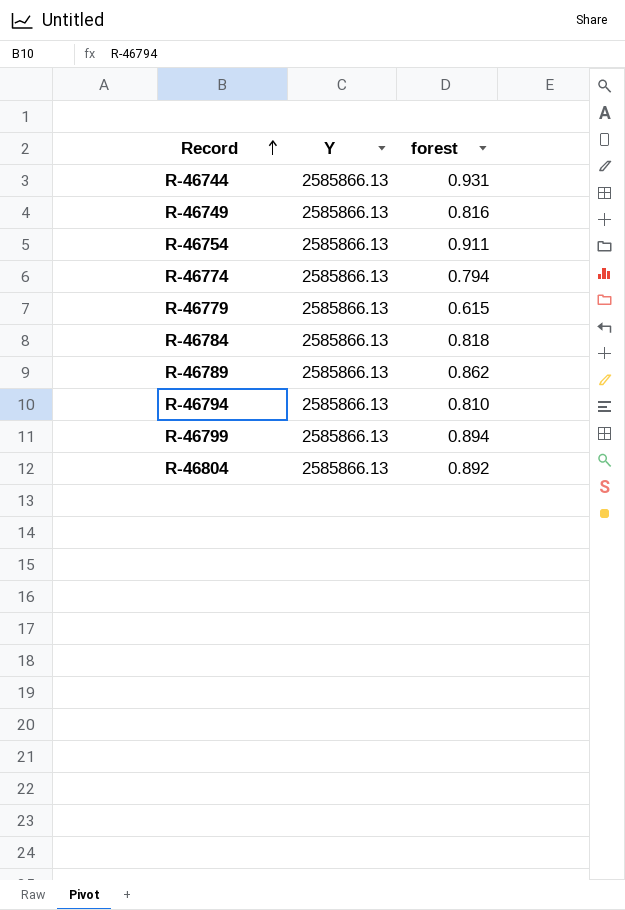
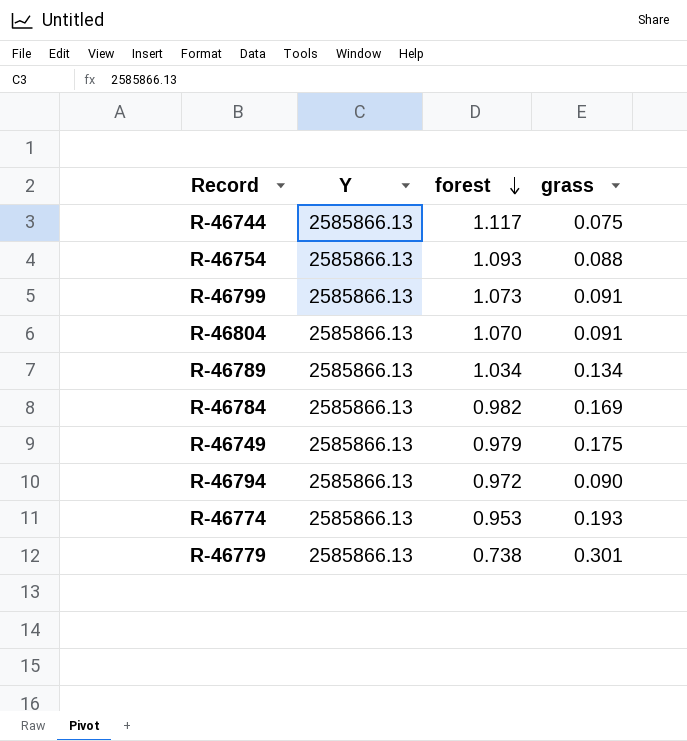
row order: Record ascending -> forest descending
column grass | position: none -> 4
R-46744 | forest: 0.931 -> 1.117
R-46754 | forest: 0.911 -> 1.093
R-46799 | forest: 0.894 -> 1.073
R-46804 | forest: 0.892 -> 1.070
R-46789 | forest: 0.862 -> 1.034
R-46784 | forest: 0.818 -> 0.982
R-46749 | forest: 0.816 -> 0.979
R-46794 | forest: 0.810 -> 0.972
R-46774 | forest: 0.794 -> 0.953
R-46779 | forest: 0.615 -> 0.738

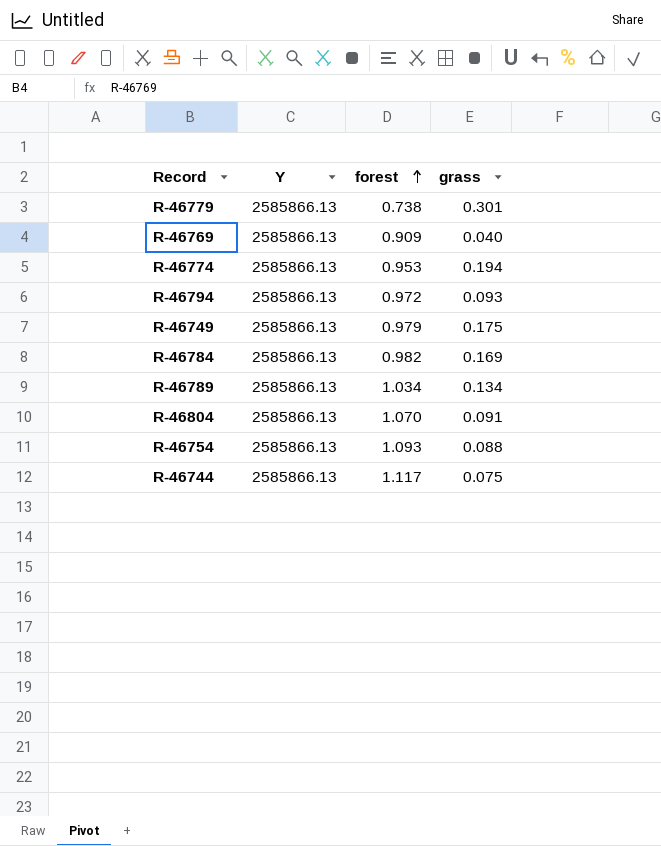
row order: forest descending -> forest ascending
row R-46799: 2585866.13 | 1.073 | 0.091 -> none
row R-46769: none -> 2585866.13 | 0.909 | 0.040
R-46774 | grass: 0.193 -> 0.194
R-46794 | grass: 0.090 -> 0.093

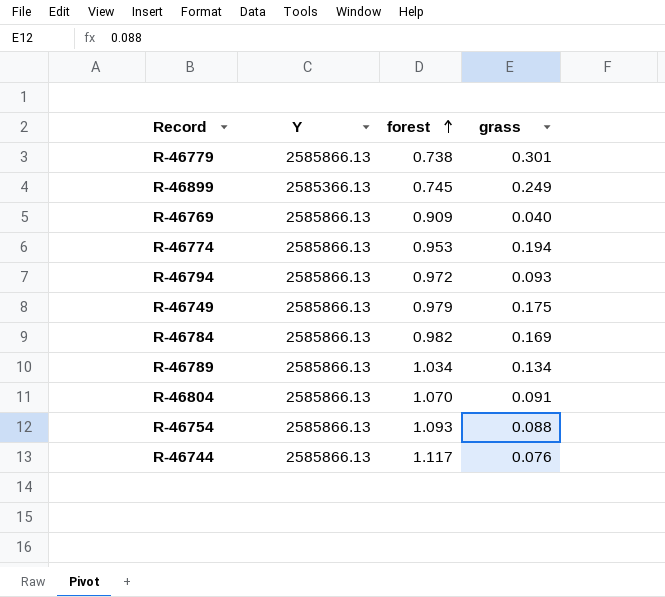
row R-46899: none -> 2585366.13 | 0.745 | 0.249
R-46744 | grass: 0.075 -> 0.076

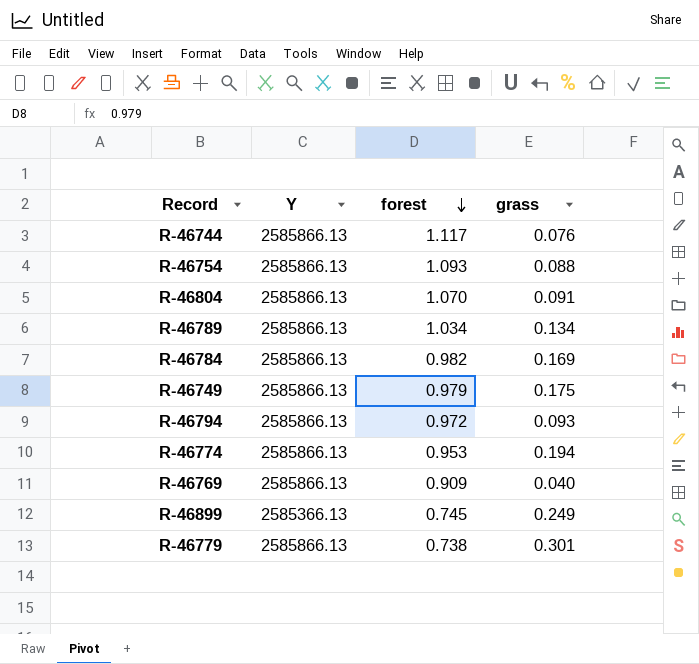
row order: forest ascending -> forest descending

